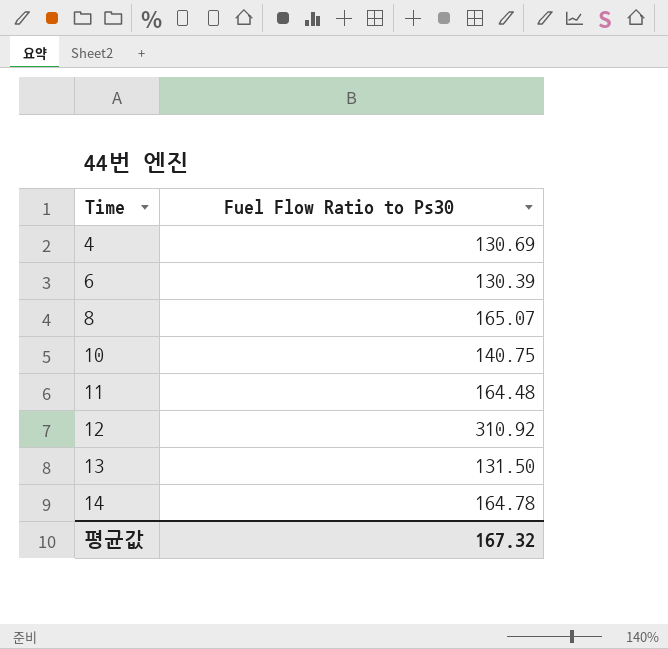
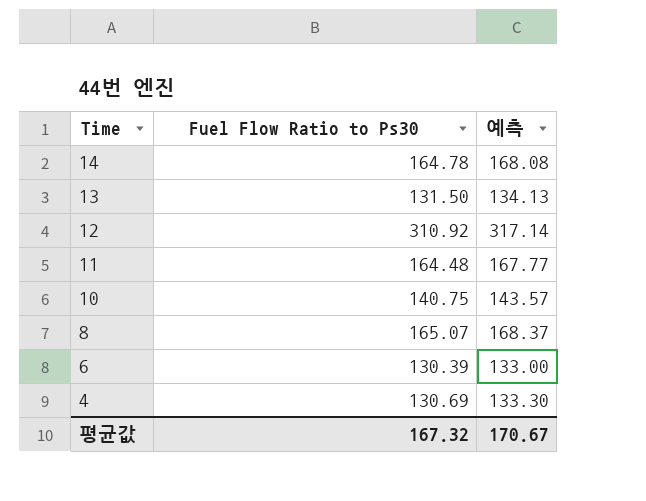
row order: Time ascending -> Time descending
column 예측 | formula: none -> [Fuel Flow Ratio to Ps30] * 1.02

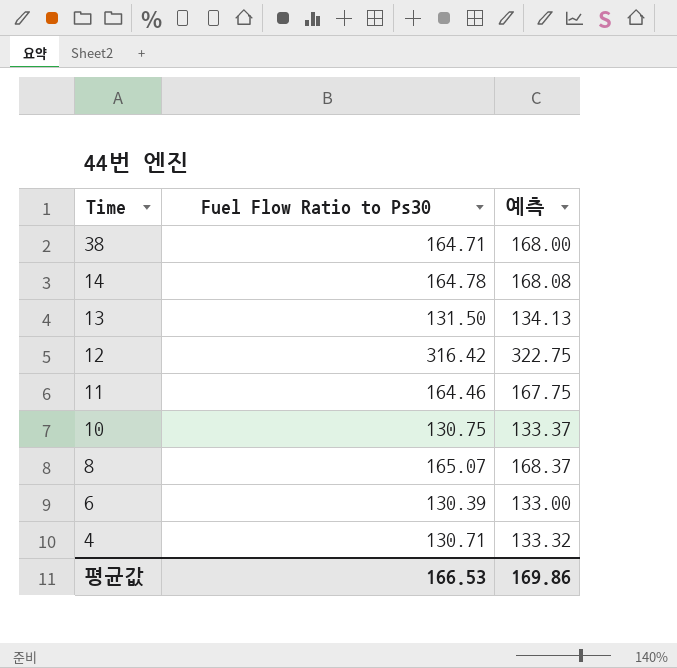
row 38: none -> 164.71 | 168.00
12 | Fuel Flow Ratio to Ps30: 310.92 -> 316.42
12 | 예측: 317.14 -> 322.75
11 | Fuel Flow Ratio to Ps30: 164.48 -> 164.46
11 | 예측: 167.77 -> 167.75
10 | Fuel Flow Ratio to Ps30: 140.75 -> 130.75
10 | 예측: 143.57 -> 133.37
4 | Fuel Flow Ratio to Ps30: 130.69 -> 130.71
4 | 예측: 133.30 -> 133.32
평균값 | Fuel Flow Ratio to Ps30: 167.32 -> 166.53
평균값 | 예측: 170.67 -> 169.86

